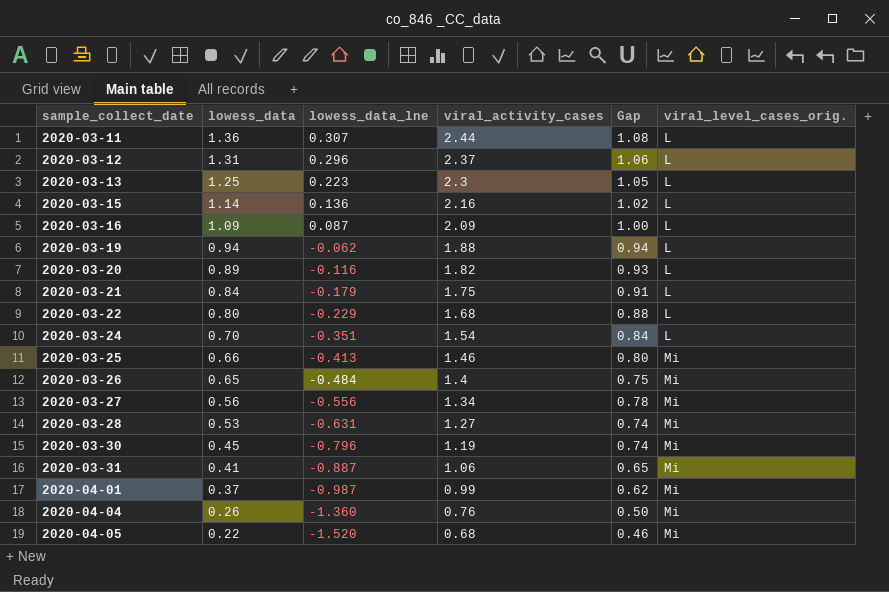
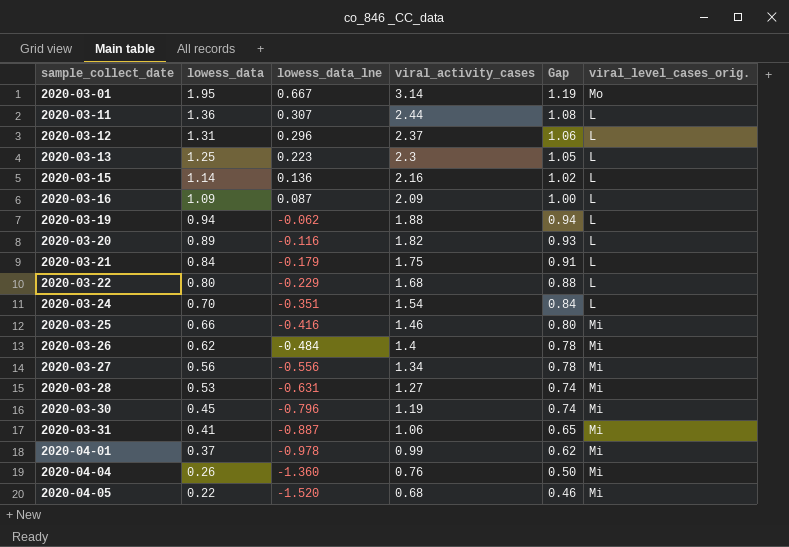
row 2020-03-01: none -> 1.95 | 0.667 | 3.14 | 1.19 | Mo
2020-03-25 | lowess_data_lne: -0.413 -> -0.416
2020-03-26 | lowess_data: 0.65 -> 0.62
2020-03-26 | Gap: 0.75 -> 0.78
2020-04-01 | lowess_data_lne: -0.987 -> -0.978

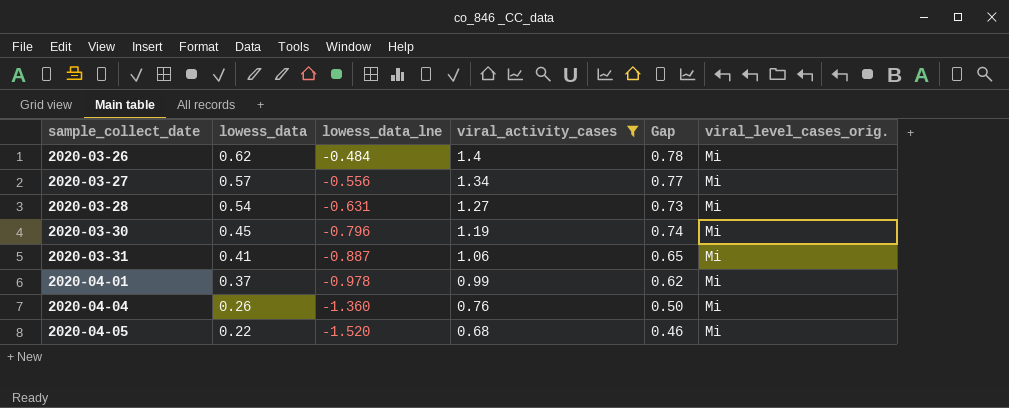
filter: none -> viral_activity_cases <= 1.4
2020-03-27 | lowess_data: 0.56 -> 0.57
2020-03-27 | Gap: 0.78 -> 0.77
2020-03-28 | lowess_data: 0.53 -> 0.54
2020-03-28 | Gap: 0.74 -> 0.73

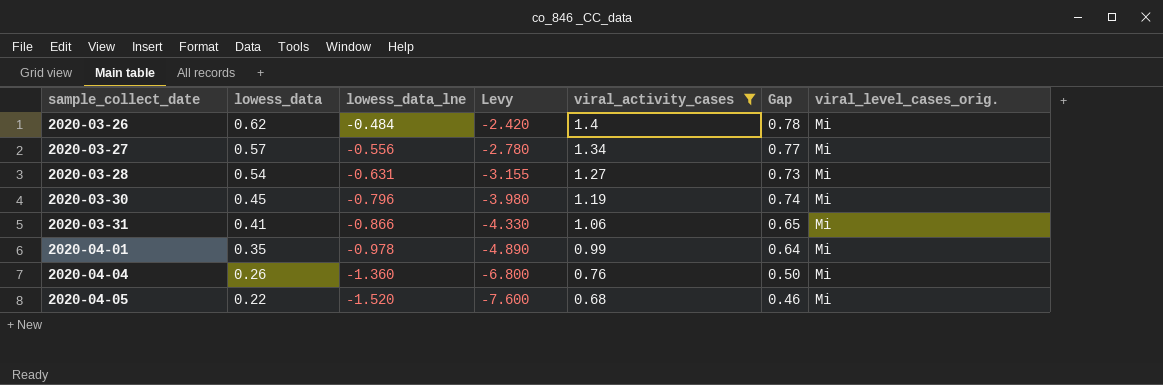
column Levy | formula: none -> [lowess_data_lne] * 5
2020-03-31 | lowess_data_lne: -0.887 -> -0.866
2020-04-01 | lowess_data: 0.37 -> 0.35
2020-04-01 | Gap: 0.62 -> 0.64

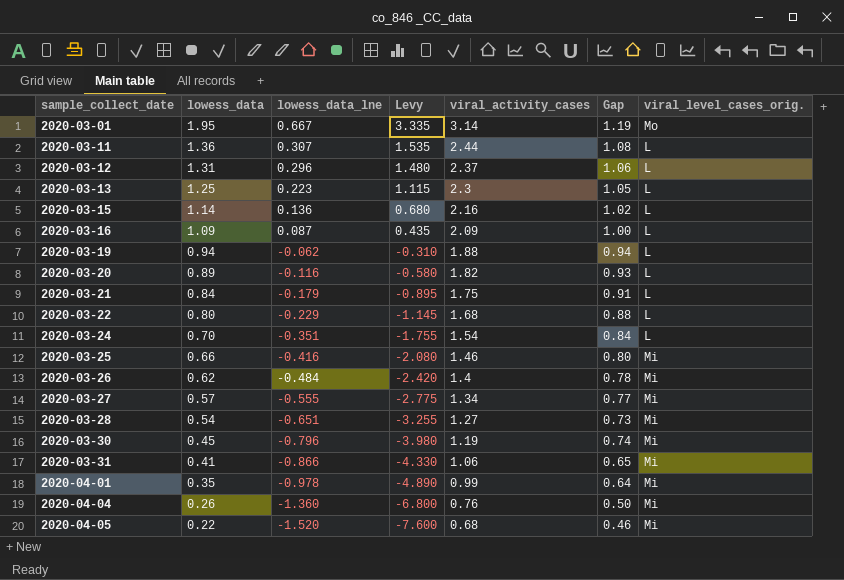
filter: viral_activity_cases <= 1.4 -> none
2020-03-27 | lowess_data_lne: -0.556 -> -0.555
2020-03-27 | Levy: -2.780 -> -2.775
2020-03-28 | lowess_data_lne: -0.631 -> -0.651
2020-03-28 | Levy: -3.155 -> -3.255

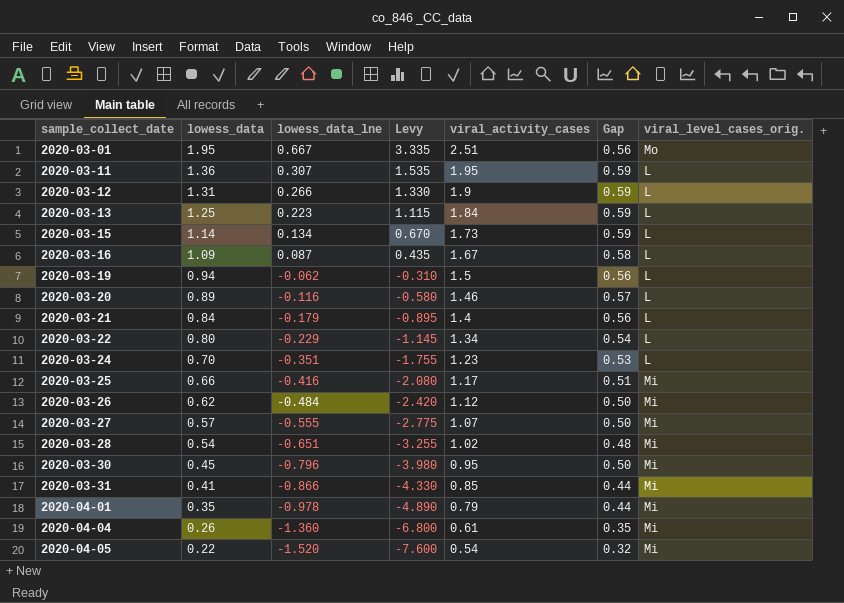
2020-03-01 | viral_activity_cases: 3.14 -> 2.51
2020-03-01 | Gap: 1.19 -> 0.56
2020-03-11 | viral_activity_cases: 2.44 -> 1.95
2020-03-11 | Gap: 1.08 -> 0.59
2020-03-12 | lowess_data_lne: 0.296 -> 0.266
2020-03-12 | Levy: 1.480 -> 1.330
2020-03-12 | viral_activity_cases: 2.37 -> 1.9
2020-03-12 | Gap: 1.06 -> 0.59
2020-03-13 | viral_activity_cases: 2.3 -> 1.84
2020-03-13 | Gap: 1.05 -> 0.59
2020-03-15 | lowess_data_lne: 0.136 -> 0.134
2020-03-15 | Levy: 0.680 -> 0.670
2020-03-15 | viral_activity_cases: 2.16 -> 1.73
2020-03-15 | Gap: 1.02 -> 0.59
2020-03-16 | viral_activity_cases: 2.09 -> 1.67
2020-03-16 | Gap: 1.00 -> 0.58
2020-03-19 | viral_activity_cases: 1.88 -> 1.5
2020-03-19 | Gap: 0.94 -> 0.56
2020-03-20 | viral_activity_cases: 1.82 -> 1.46
2020-03-20 | Gap: 0.93 -> 0.57
2020-03-21 | viral_activity_cases: 1.75 -> 1.4
2020-03-21 | Gap: 0.91 -> 0.56
2020-03-22 | viral_activity_cases: 1.68 -> 1.34
2020-03-22 | Gap: 0.88 -> 0.54
2020-03-24 | viral_activity_cases: 1.54 -> 1.23
2020-03-24 | Gap: 0.84 -> 0.53
2020-03-25 | viral_activity_cases: 1.46 -> 1.17
2020-03-25 | Gap: 0.80 -> 0.51
2020-03-26 | viral_activity_cases: 1.4 -> 1.12
2020-03-26 | Gap: 0.78 -> 0.50
2020-03-27 | viral_activity_cases: 1.34 -> 1.07
2020-03-27 | Gap: 0.77 -> 0.50
2020-03-28 | viral_activity_cases: 1.27 -> 1.02
2020-03-28 | Gap: 0.73 -> 0.48
2020-03-30 | viral_activity_cases: 1.19 -> 0.95
2020-03-30 | Gap: 0.74 -> 0.50
2020-03-31 | viral_activity_cases: 1.06 -> 0.85
2020-03-31 | Gap: 0.65 -> 0.44
2020-04-01 | viral_activity_cases: 0.99 -> 0.79
2020-04-01 | Gap: 0.64 -> 0.44
2020-04-04 | viral_activity_cases: 0.76 -> 0.61
2020-04-04 | Gap: 0.50 -> 0.35
2020-04-05 | viral_activity_cases: 0.68 -> 0.54
2020-04-05 | Gap: 0.46 -> 0.32

